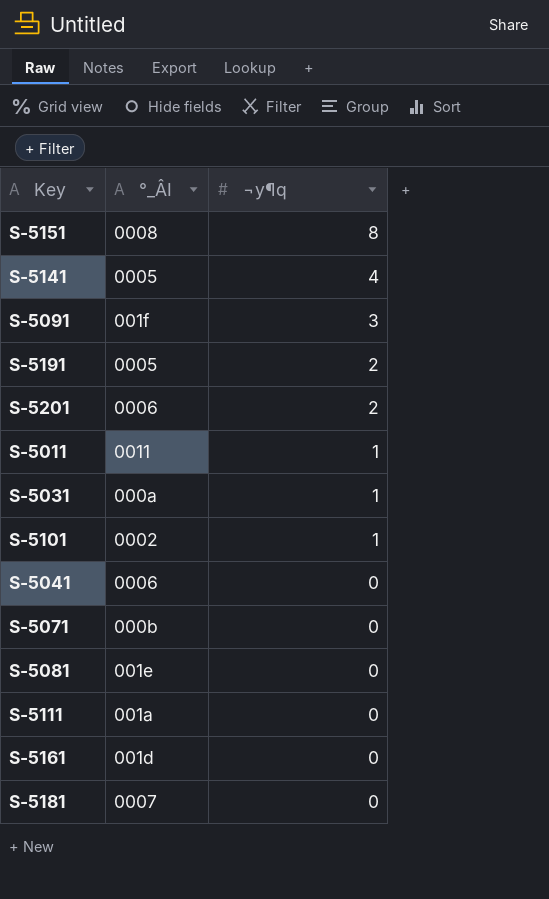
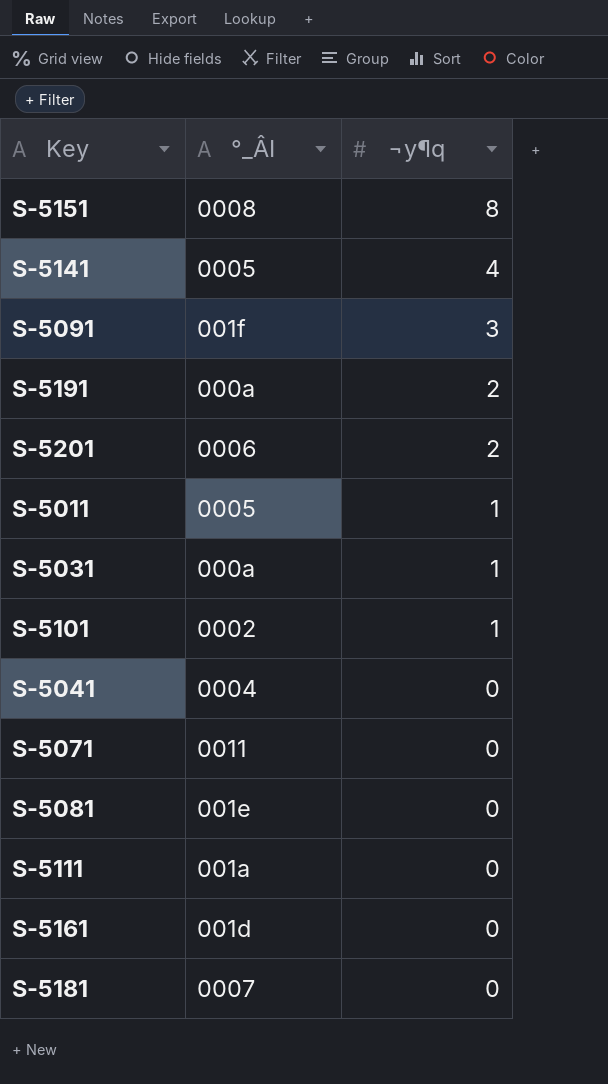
S-5191 | °_ÂI: 0005 -> 000a
S-5011 | °_ÂI: 0011 -> 0005
S-5041 | °_ÂI: 0006 -> 0004
S-5071 | °_ÂI: 000b -> 0011

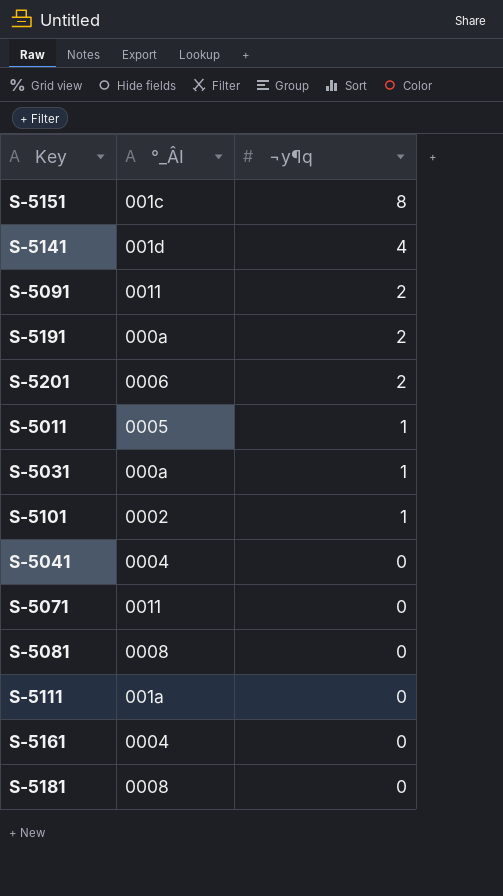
S-5151 | °_ÂI: 0008 -> 001c
S-5141 | °_ÂI: 0005 -> 001d
S-5091 | °_ÂI: 001f -> 0011
S-5091 | ¬y¶q: 3 -> 2
S-5081 | °_ÂI: 001e -> 0008
S-5161 | °_ÂI: 001d -> 0004
S-5181 | °_ÂI: 0007 -> 0008

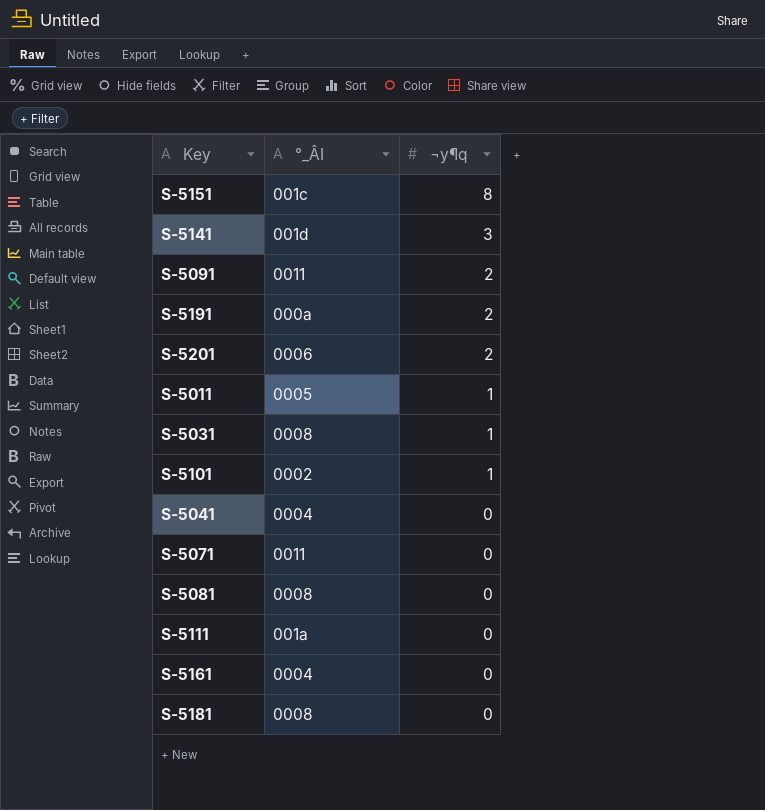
S-5141 | ¬y¶q: 4 -> 3
S-5031 | °_ÂI: 000a -> 0008

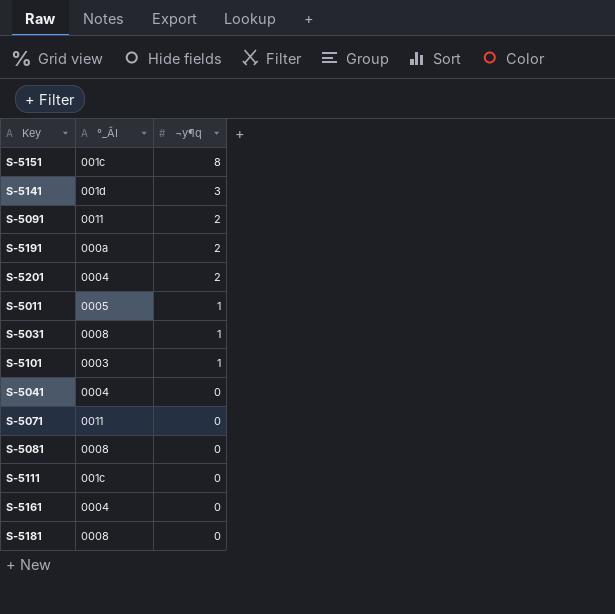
S-5201 | °_ÂI: 0006 -> 0004
S-5101 | °_ÂI: 0002 -> 0003
S-5111 | °_ÂI: 001a -> 001c

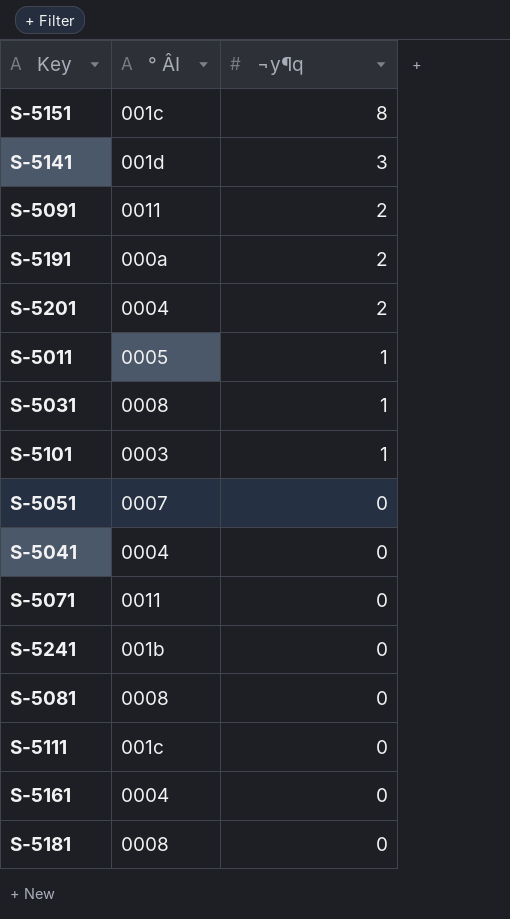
column name: °_ÂI -> ° ÂI
row S-5051: none -> 0007 | 0
row S-5241: none -> 001b | 0

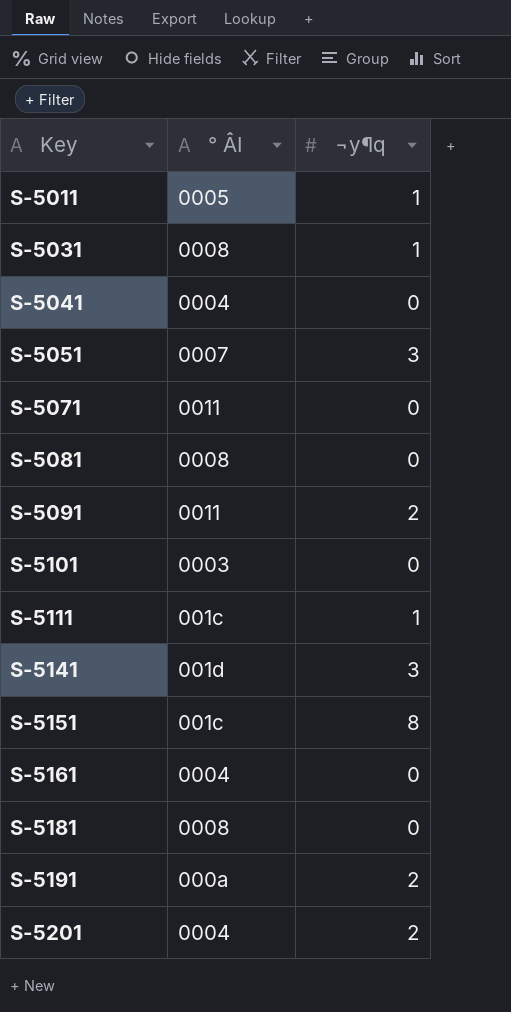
row order: ¬y¶q descending -> Key ascending
row S-5241: 001b | 0 -> none
S-5051 | ¬y¶q: 0 -> 3
S-5101 | ¬y¶q: 1 -> 0
S-5111 | ¬y¶q: 0 -> 1

